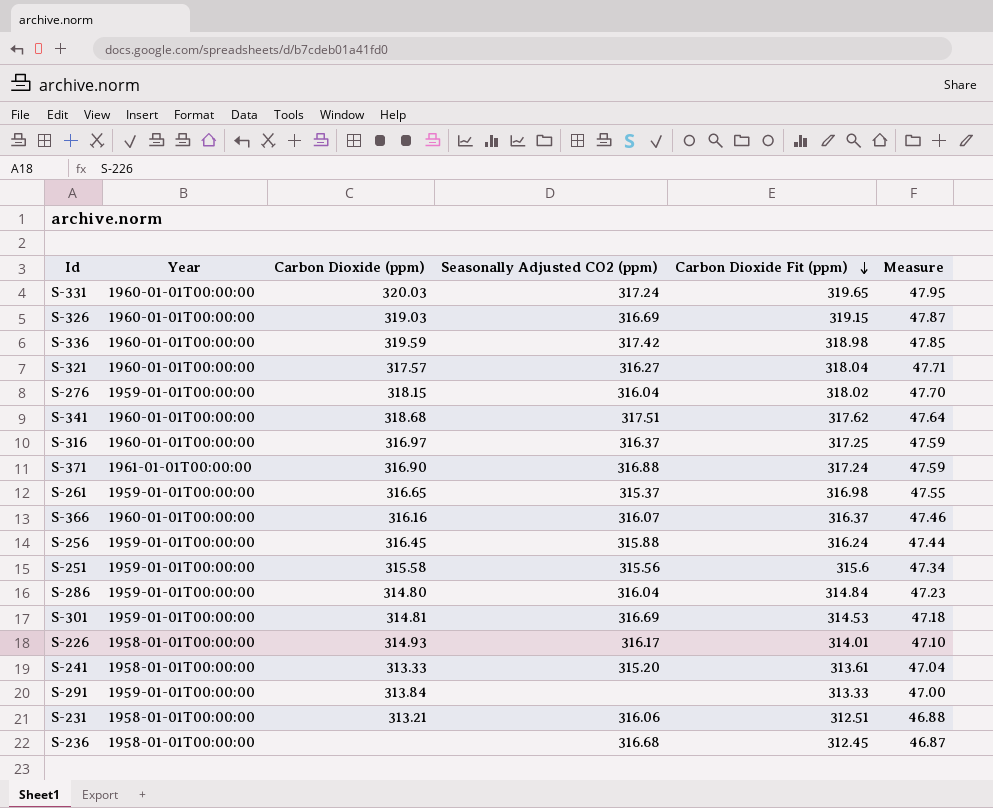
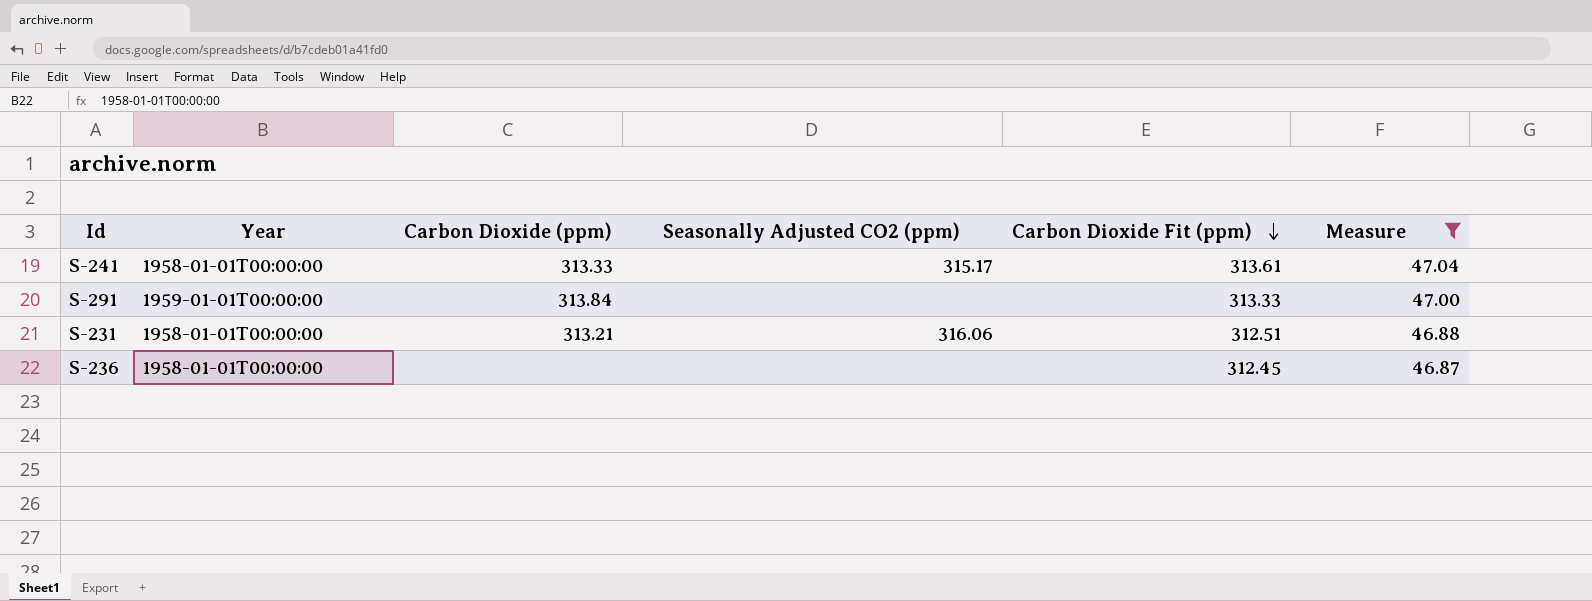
filter: none -> Measure <= 47.04
S-241 | Seasonally Adjusted CO2 (ppm): 315.20 -> 315.17
S-236 | Seasonally Adjusted CO2 (ppm): 316.68 -> none

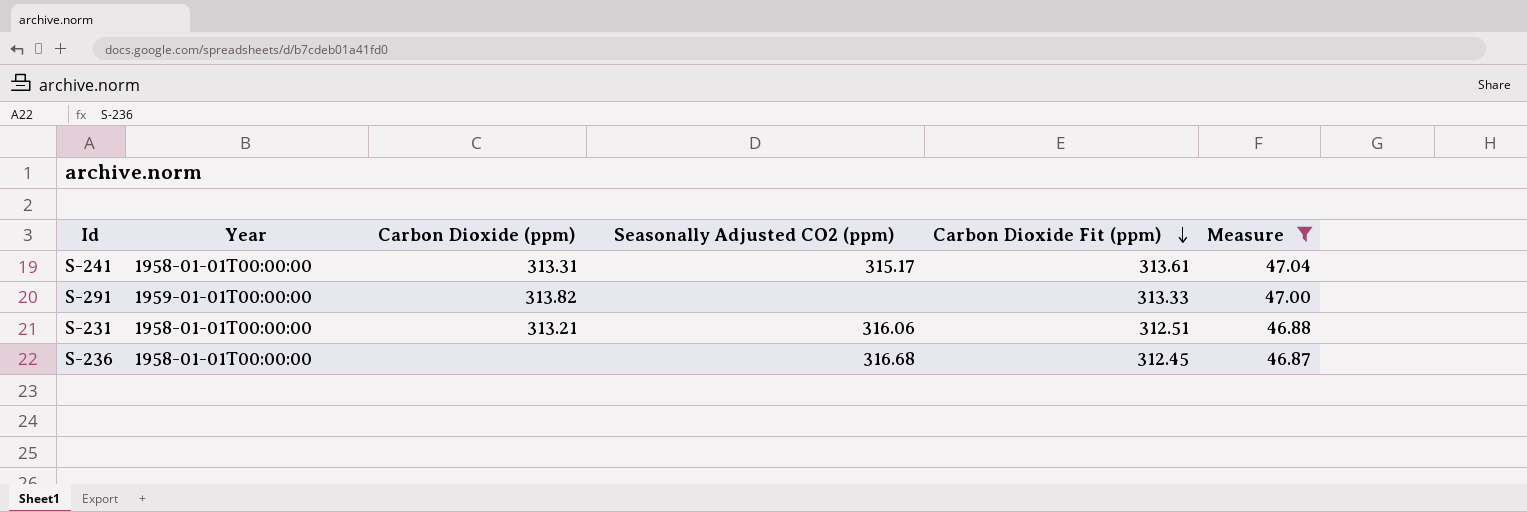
S-241 | Carbon Dioxide (ppm): 313.33 -> 313.31
S-291 | Carbon Dioxide (ppm): 313.84 -> 313.82
S-236 | Seasonally Adjusted CO2 (ppm): none -> 316.68

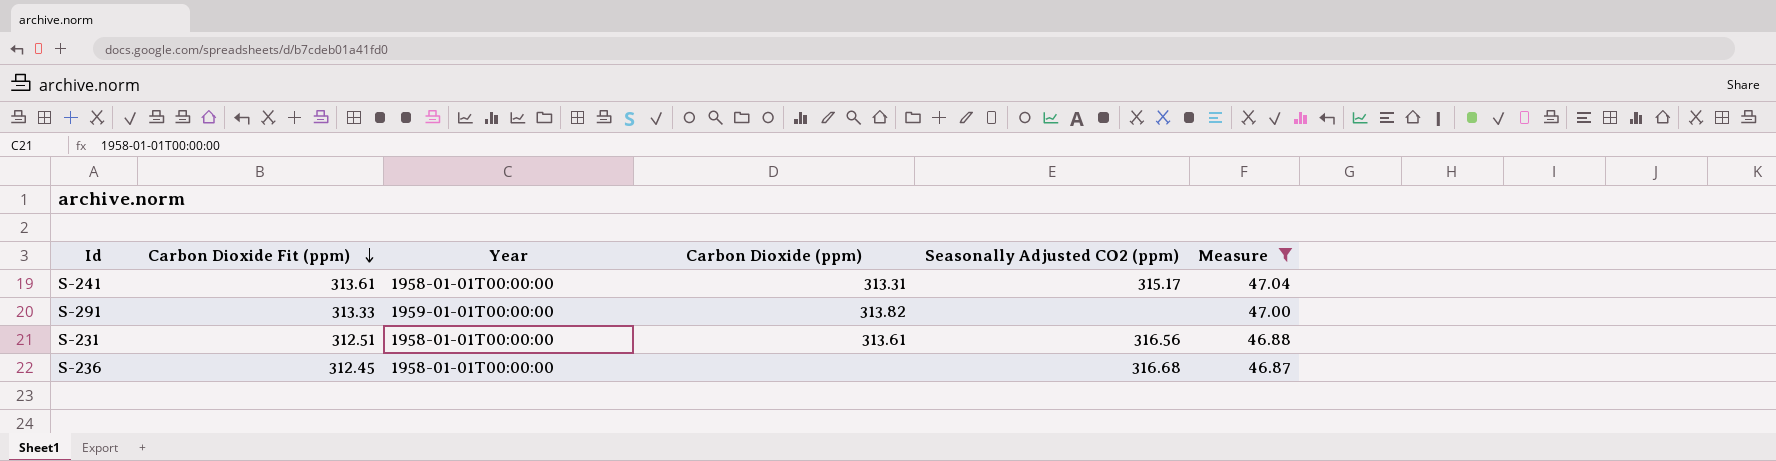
column Carbon Dioxide Fit (ppm) | position: 5 -> 2
S-231 | Carbon Dioxide (ppm): 313.21 -> 313.61
S-231 | Seasonally Adjusted CO2 (ppm): 316.06 -> 316.56

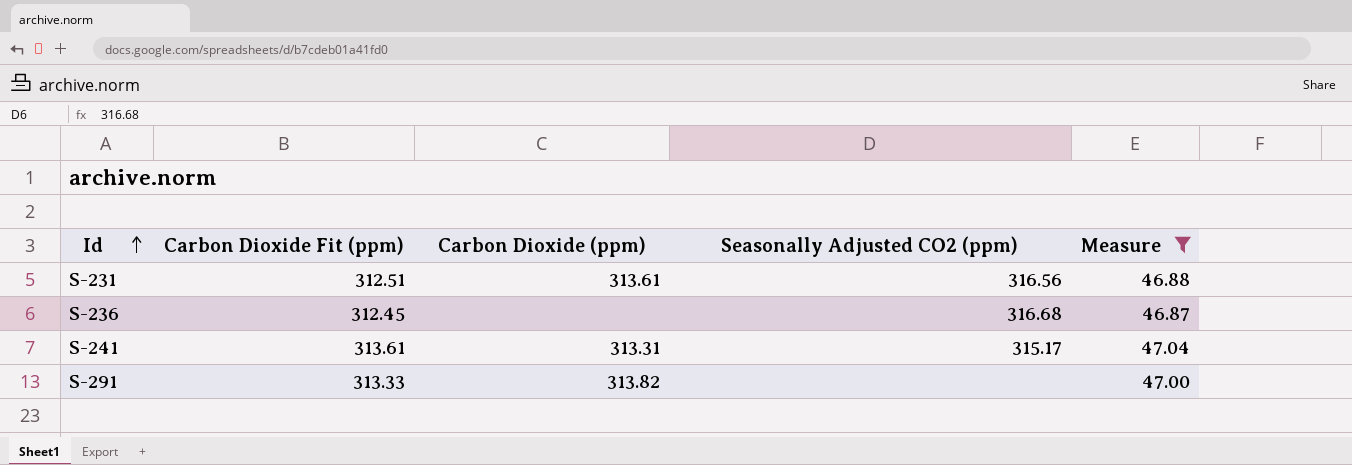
row order: Carbon Dioxide Fit (ppm) descending -> Id ascending
column Year | position: 3 -> none

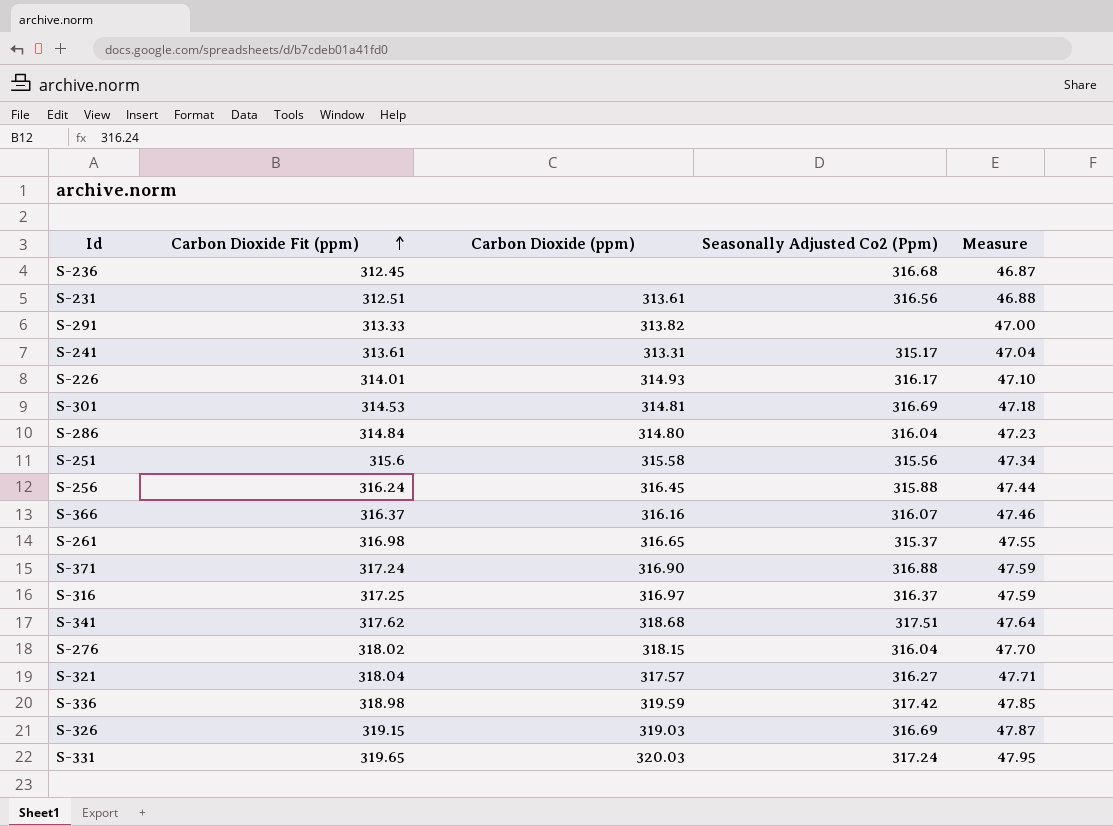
filter: Measure <= 47.04 -> none
row order: Id ascending -> Carbon Dioxide Fit (ppm) ascending
column name: Seasonally Adjusted CO2 (ppm) -> Seasonally Adjusted Co2 (Ppm)

